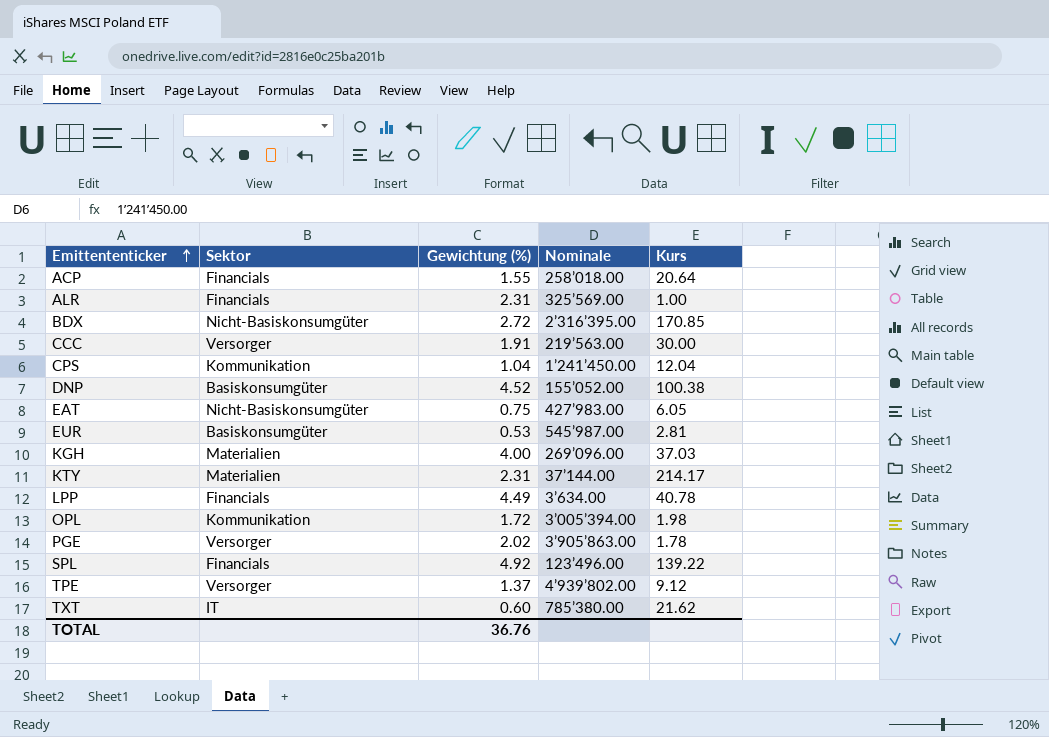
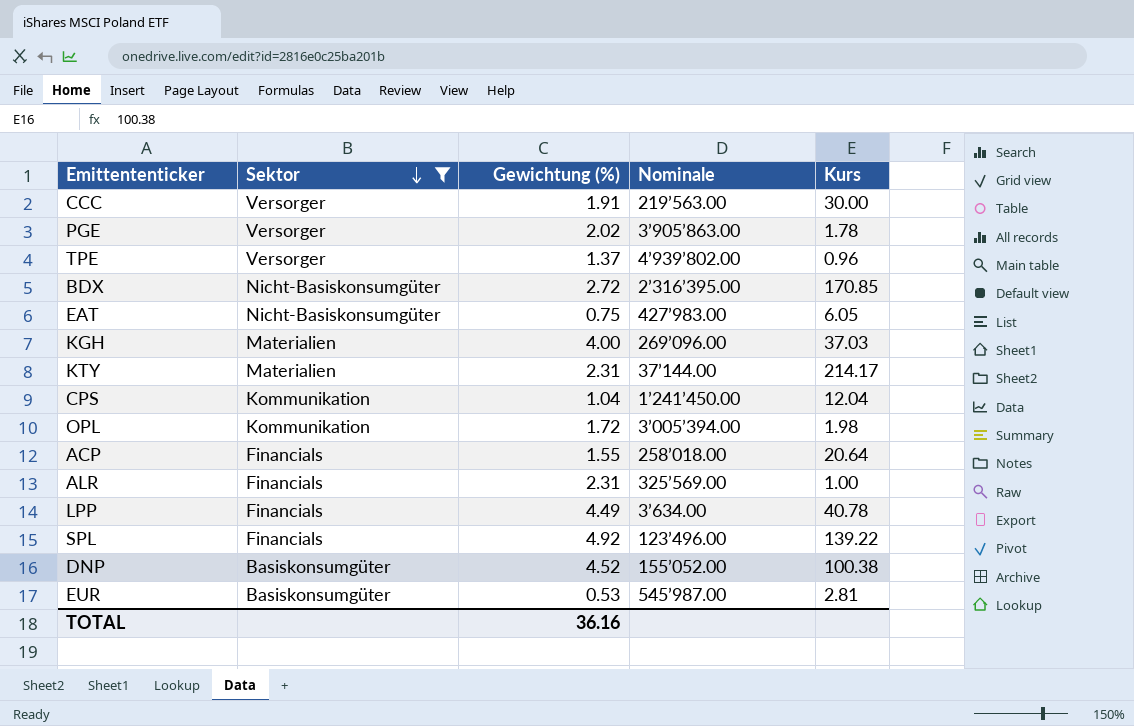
filter: none -> Sektor != IT
row order: Emittententicker ascending -> Sektor descending
TPE | Kurs: 9.12 -> 0.96
TOTAL | Gewichtung (%): 36.76 -> 36.16

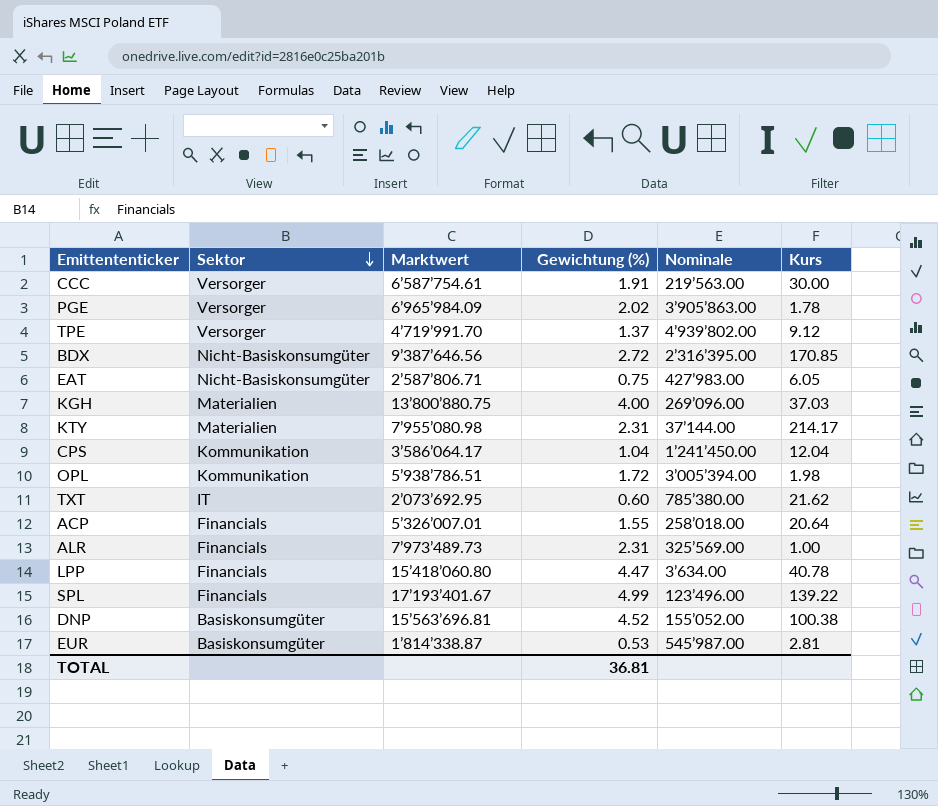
filter: Sektor != IT -> none
column Marktwert | position: none -> 3
TPE | Kurs: 0.96 -> 9.12
LPP | Gewichtung (%): 4.49 -> 4.47
SPL | Gewichtung (%): 4.92 -> 4.99
TOTAL | Gewichtung (%): 36.16 -> 36.81

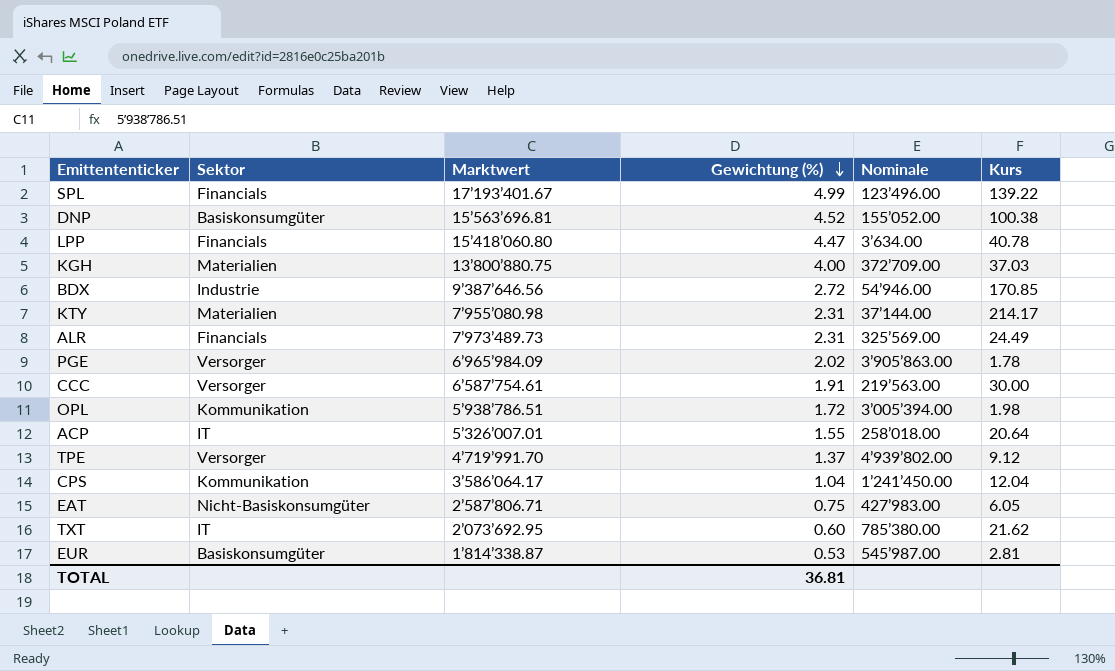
row order: Sektor descending -> Gewichtung (%) descending
KGH | Nominale: 269’096.00 -> 372’709.00
BDX | Sektor: Nicht-Basiskonsumgüter -> Industrie
BDX | Nominale: 2’316’395.00 -> 54’946.00
ALR | Kurs: 1.00 -> 24.49
ACP | Sektor: Financials -> IT

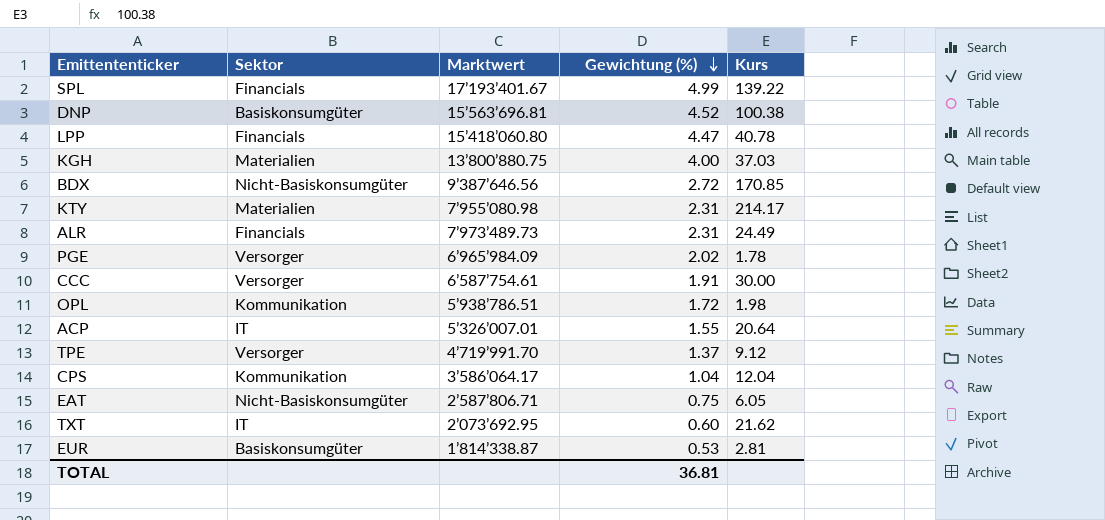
column Nominale | position: 5 -> none
BDX | Sektor: Industrie -> Nicht-Basiskonsumgüter

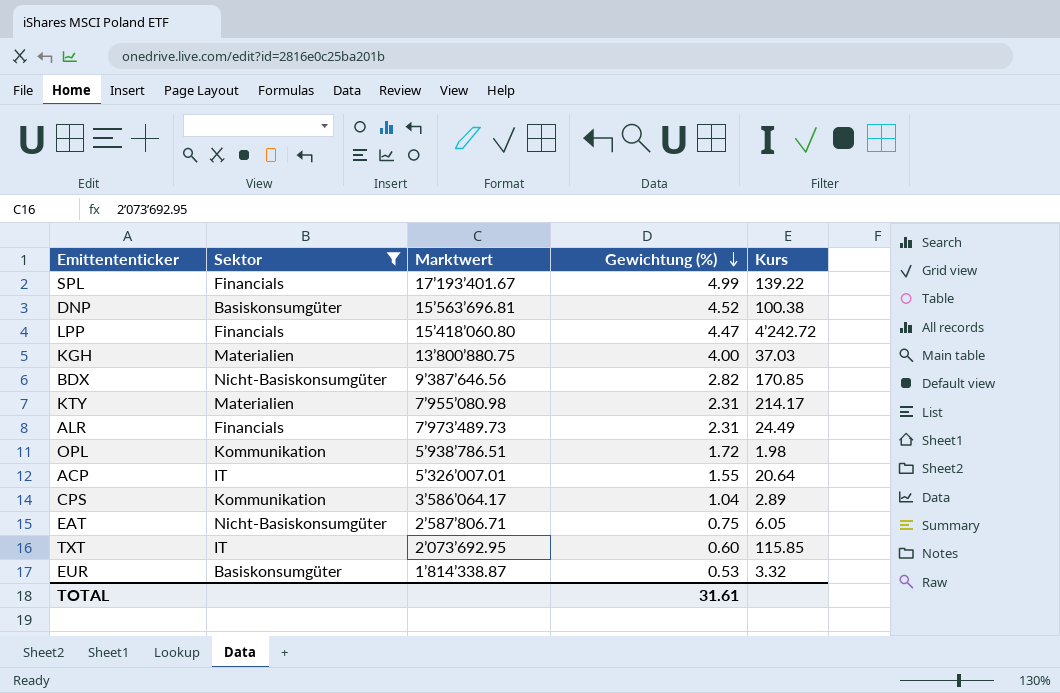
filter: none -> Sektor != Versorger
LPP | Kurs: 40.78 -> 4’242.72
BDX | Gewichtung (%): 2.72 -> 2.82
CPS | Kurs: 12.04 -> 2.89
TXT | Kurs: 21.62 -> 115.85
EUR | Kurs: 2.81 -> 3.32
TOTAL | Gewichtung (%): 36.81 -> 31.61

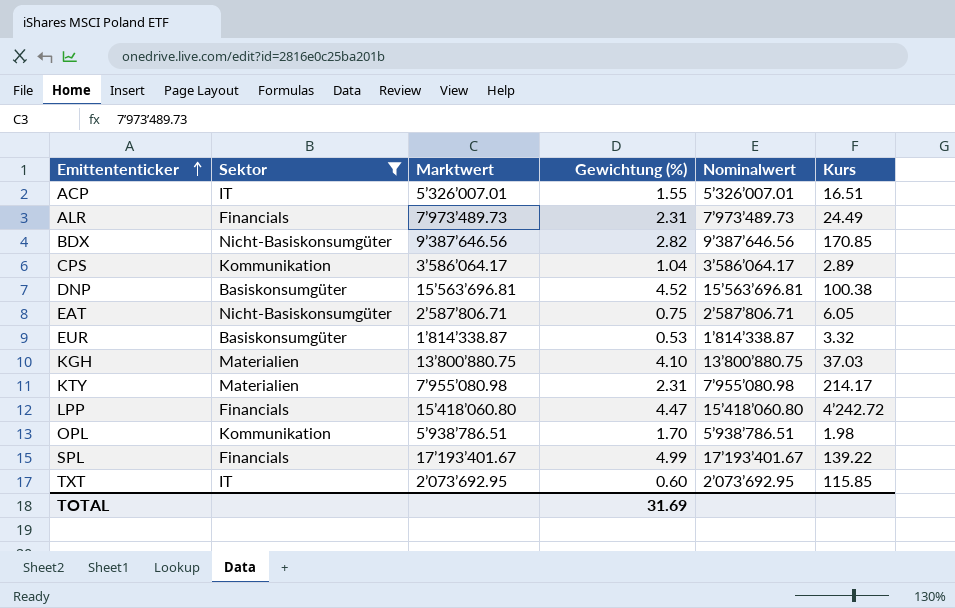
row order: Gewichtung (%) descending -> Emittententicker ascending
column Nominalwert | position: none -> 5
ACP | Kurs: 20.64 -> 16.51
KGH | Gewichtung (%): 4.00 -> 4.10
OPL | Gewichtung (%): 1.72 -> 1.70
TOTAL | Gewichtung (%): 31.61 -> 31.69

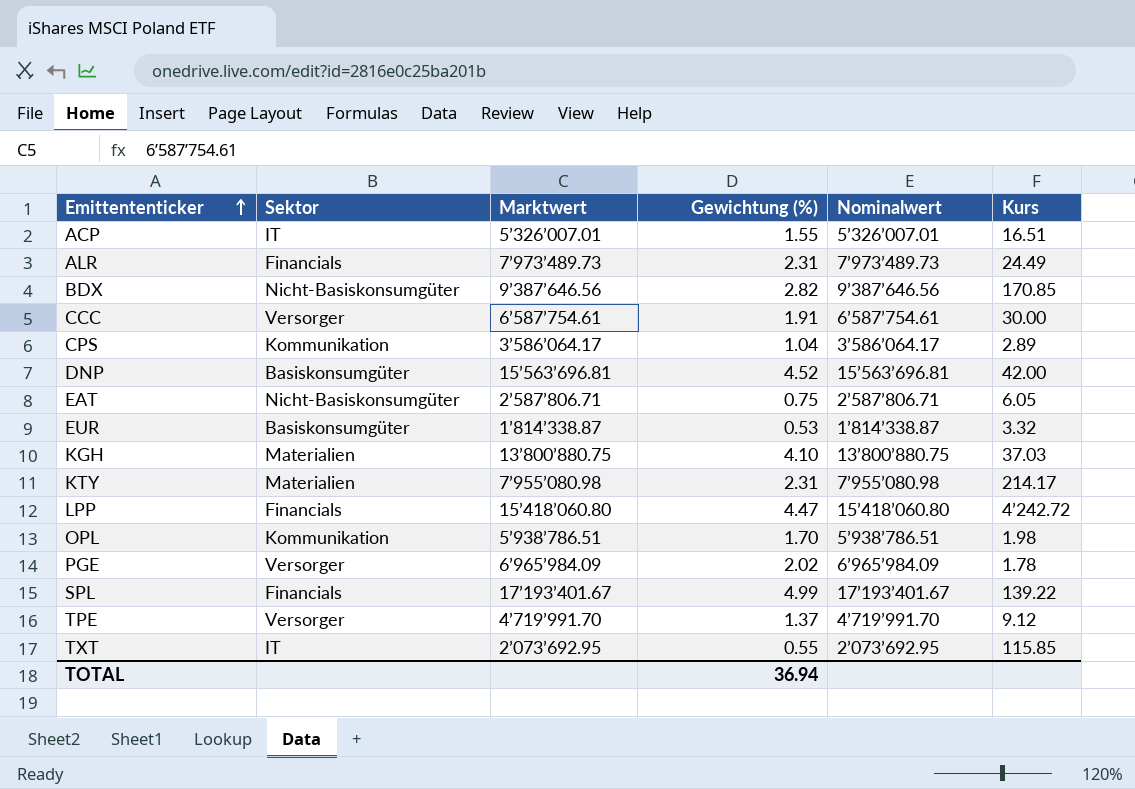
filter: Sektor != Versorger -> none
DNP | Kurs: 100.38 -> 42.00
TXT | Gewichtung (%): 0.60 -> 0.55
TOTAL | Gewichtung (%): 31.69 -> 36.94

